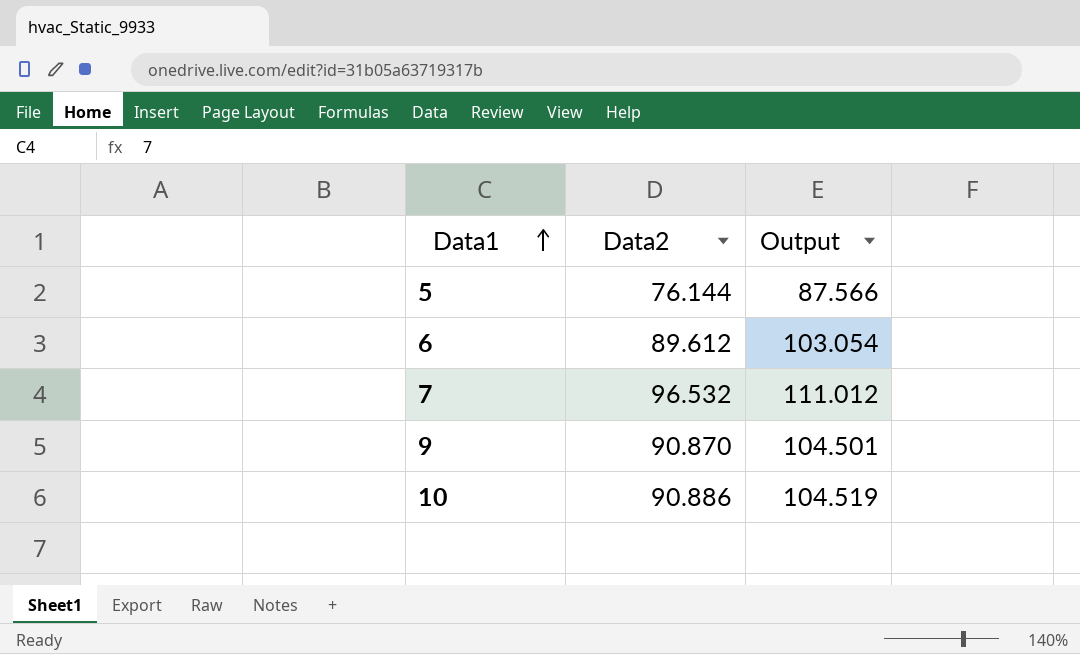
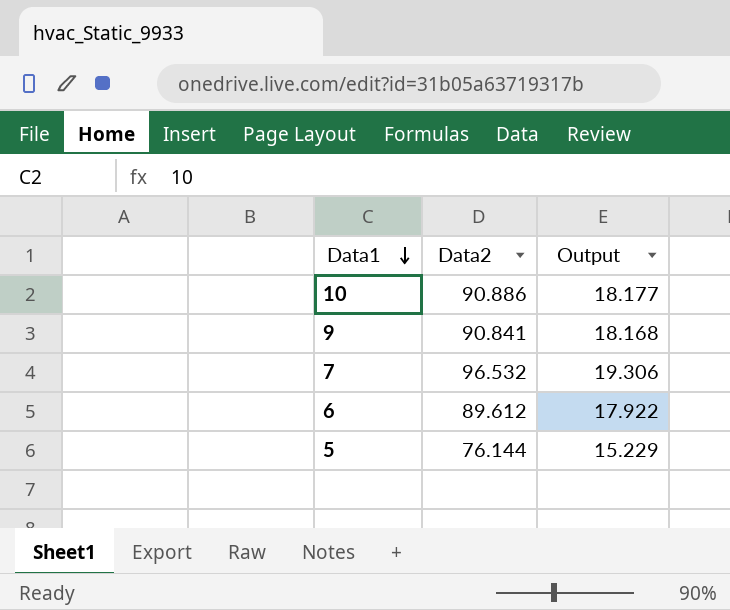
row order: Data1 ascending -> Data1 descending
column Output | formula: [Data2] * 1.15 -> [Data2] * 0.2
9 | Data2: 90.870 -> 90.841

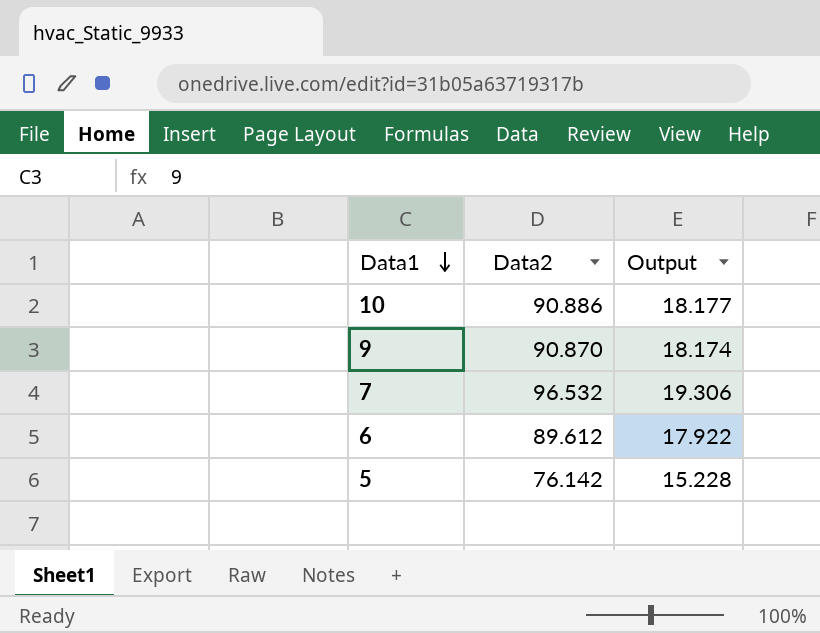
9 | Data2: 90.841 -> 90.870
9 | Output: 18.168 -> 18.174
5 | Data2: 76.144 -> 76.142
5 | Output: 15.229 -> 15.228

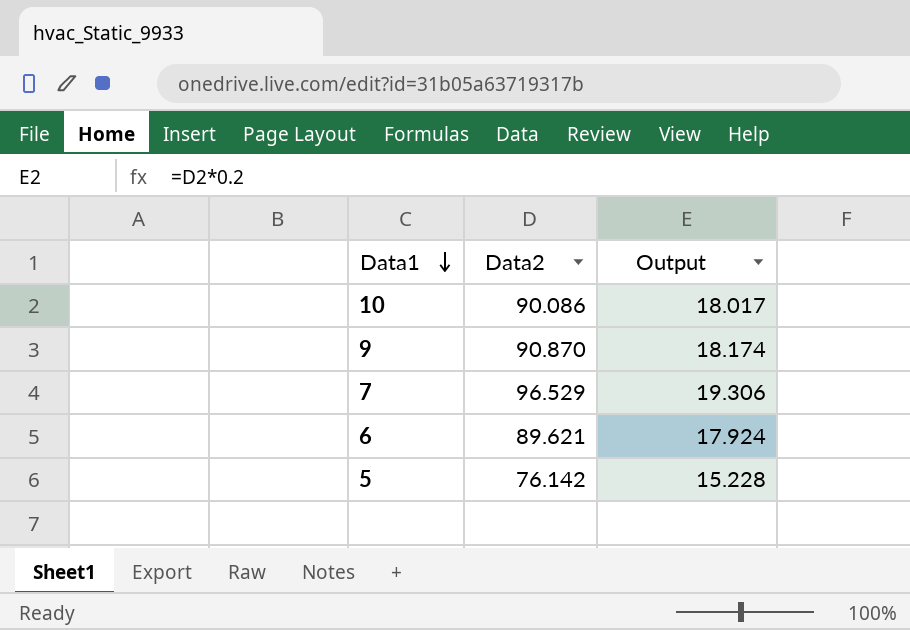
10 | Data2: 90.886 -> 90.086
10 | Output: 18.177 -> 18.017
7 | Data2: 96.532 -> 96.529
6 | Data2: 89.612 -> 89.621
6 | Output: 17.922 -> 17.924

